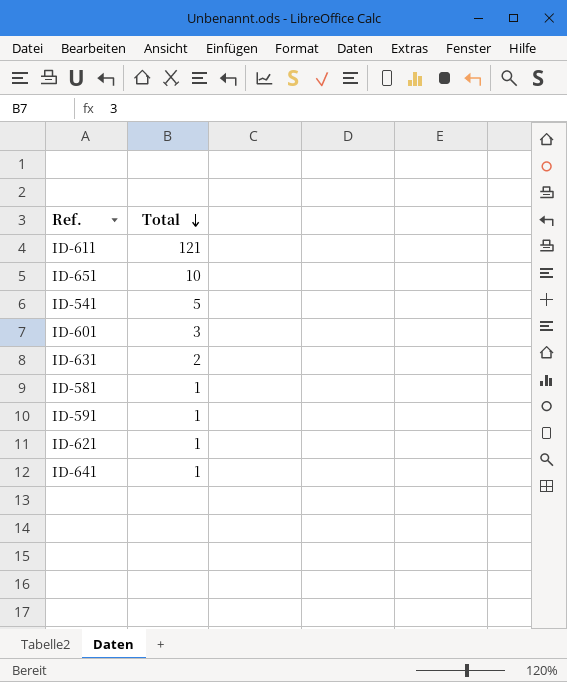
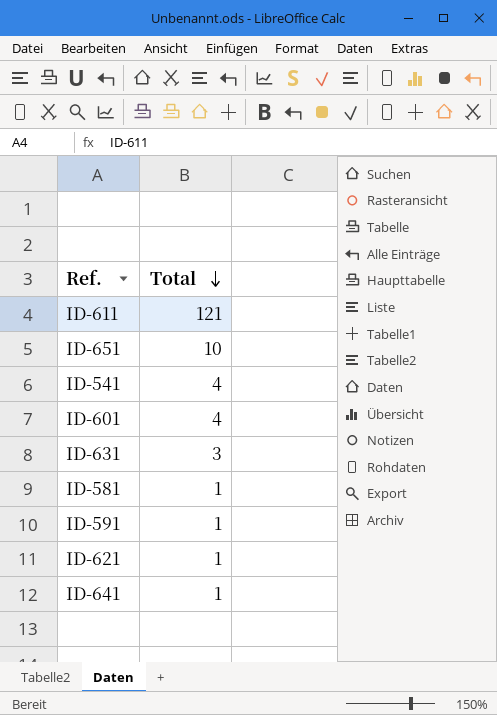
ID-541 | Total: 5 -> 4
ID-601 | Total: 3 -> 4
ID-631 | Total: 2 -> 3

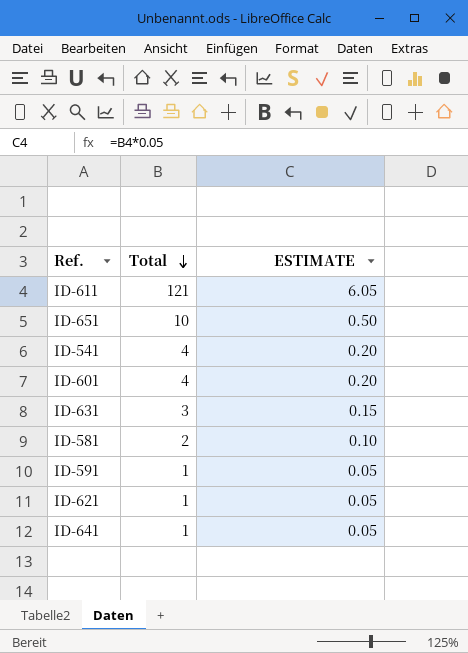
column ESTIMATE | formula: none -> [Total] * 0.05
ID-581 | Total: 1 -> 2

